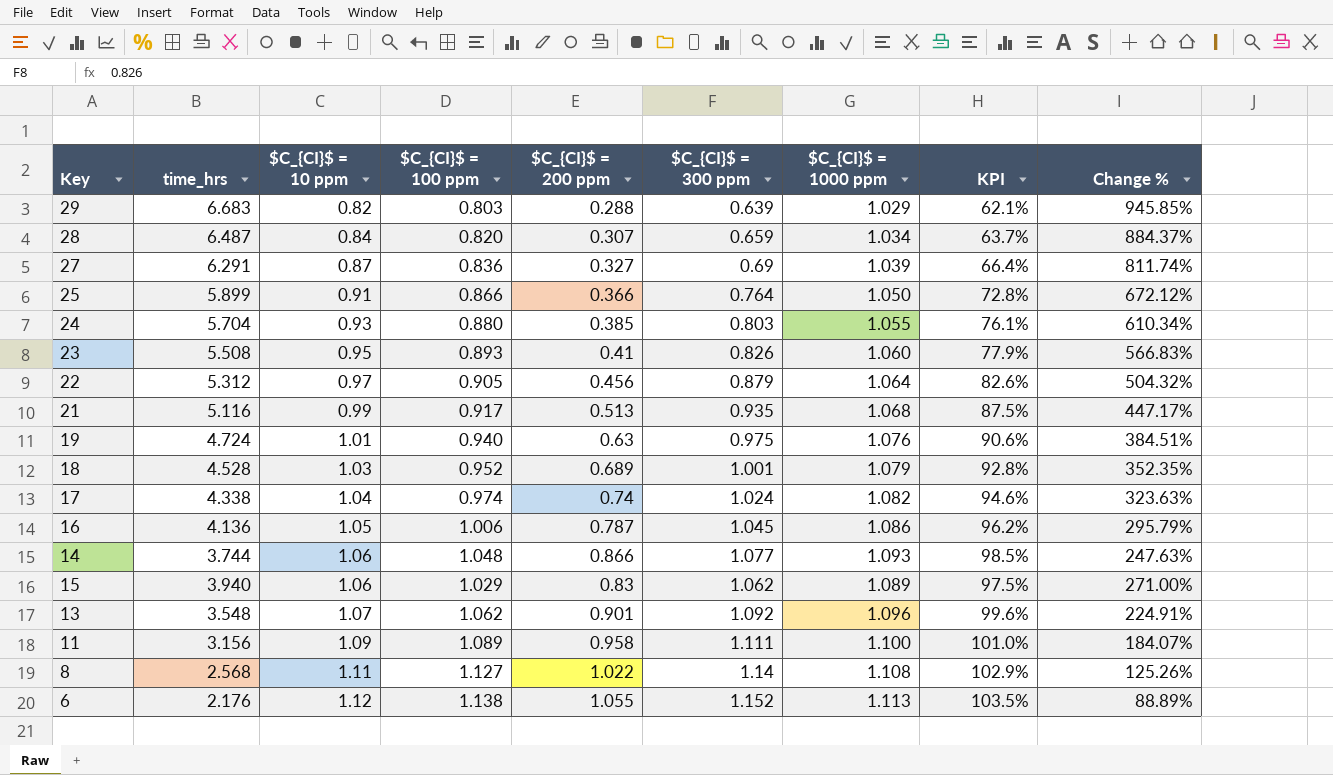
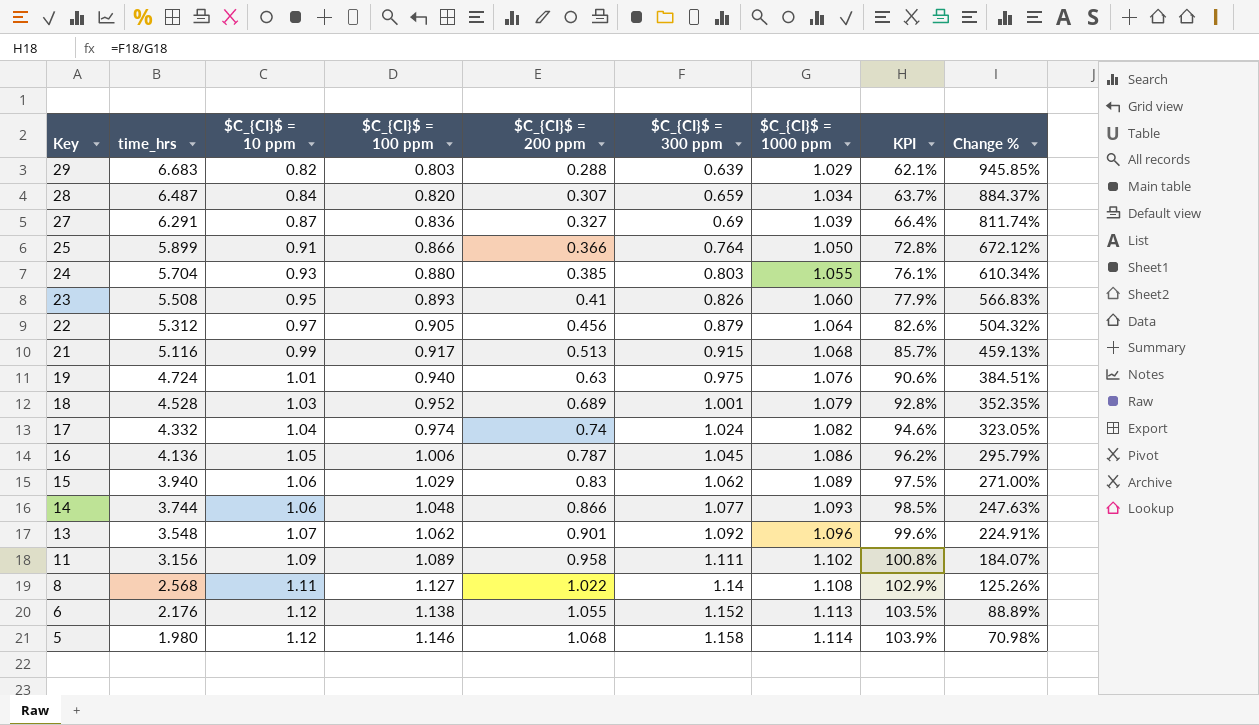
row order: $C_{CI}$ = 10 ppm ascending -> Key descending
21 | $C_{CI}$ = 300 ppm: 0.935 -> 0.915
21 | KPI: 87.5% -> 85.7%
21 | Change %: 447.17% -> 459.13%
17 | time_hrs: 4.338 -> 4.332
17 | Change %: 323.63% -> 323.05%
11 | $C_{CI}$ = 1000 ppm: 1.100 -> 1.102
11 | KPI: 101.0% -> 100.8%
row 5: none -> 1.980 | 1.12 | 1.146 | 1.068 | 1.158 | 1.114 | 103.9% | 70.98%

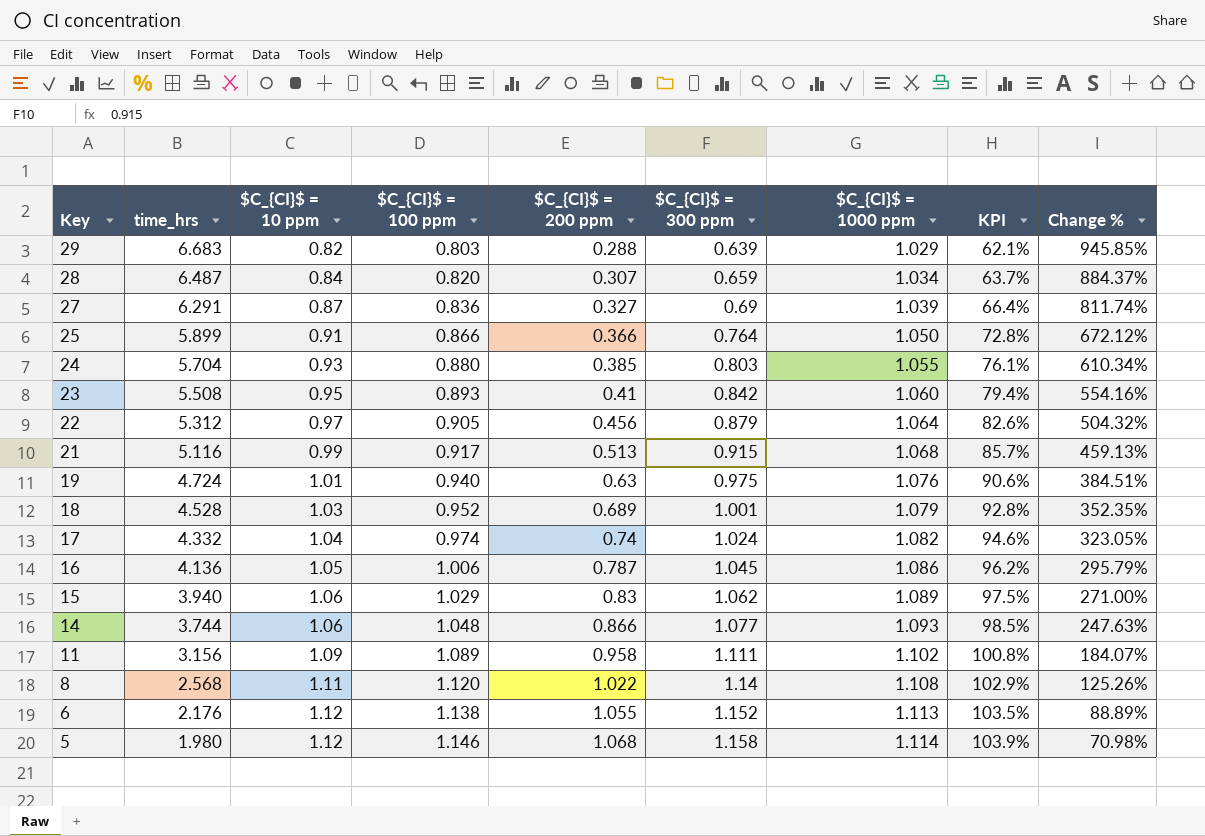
row 13: 3.548 | 1.07 | 1.062 | 0.901 | 1.092 | 1.096 | 99.6% | 224.91% -> none
23 | $C_{CI}$ = 300 ppm: 0.826 -> 0.842
23 | KPI: 77.9% -> 79.4%
23 | Change %: 566.83% -> 554.16%
8 | $C_{CI}$ = 100 ppm: 1.127 -> 1.120

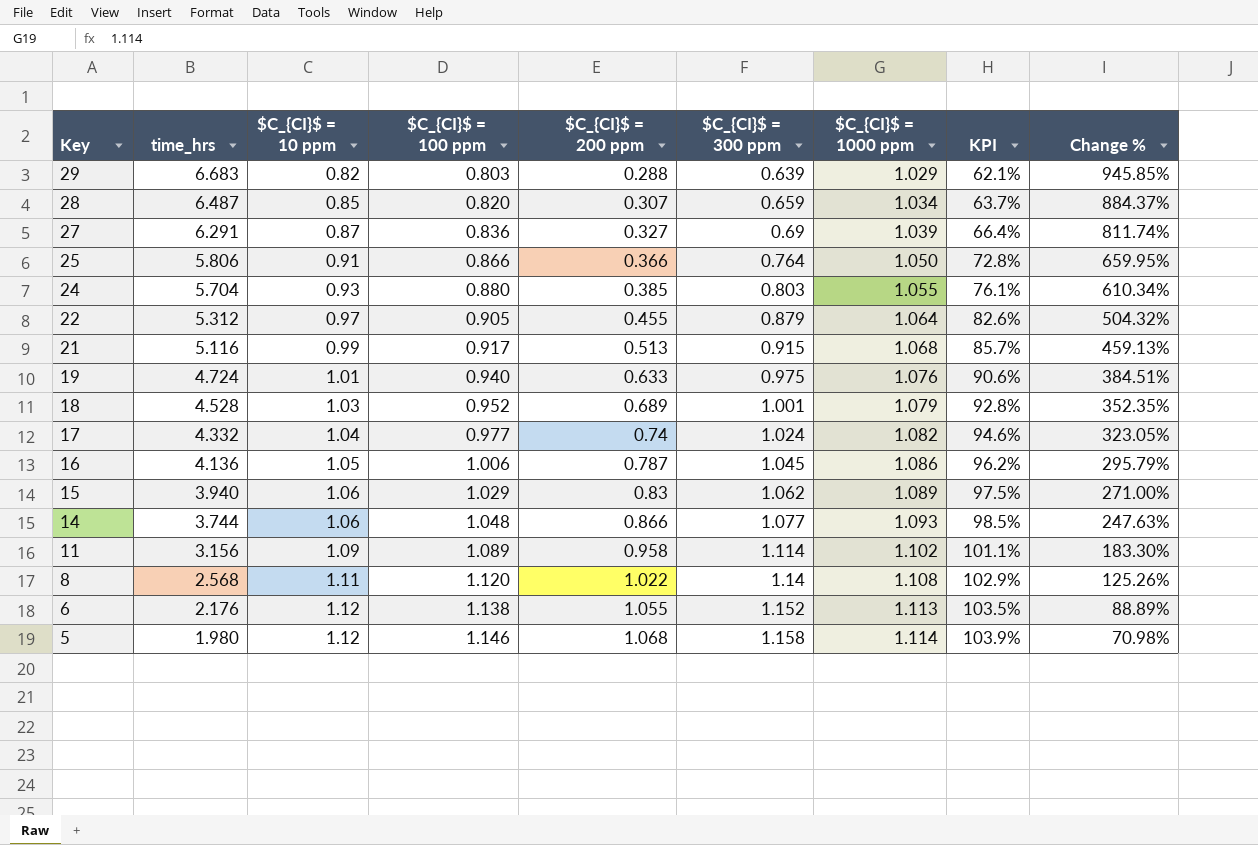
row 23: 5.508 | 0.95 | 0.893 | 0.41 | 0.842 | 1.060 | 79.4% | 554.16% -> none
28 | $C_{CI}$ = 10 ppm: 0.84 -> 0.85
25 | time_hrs: 5.899 -> 5.806
25 | Change %: 672.12% -> 659.95%
22 | $C_{CI}$ = 200 ppm: 0.456 -> 0.455
19 | $C_{CI}$ = 200 ppm: 0.63 -> 0.633
17 | $C_{CI}$ = 100 ppm: 0.974 -> 0.977
11 | $C_{CI}$ = 300 ppm: 1.111 -> 1.114
11 | KPI: 100.8% -> 101.1%
11 | Change %: 184.07% -> 183.30%

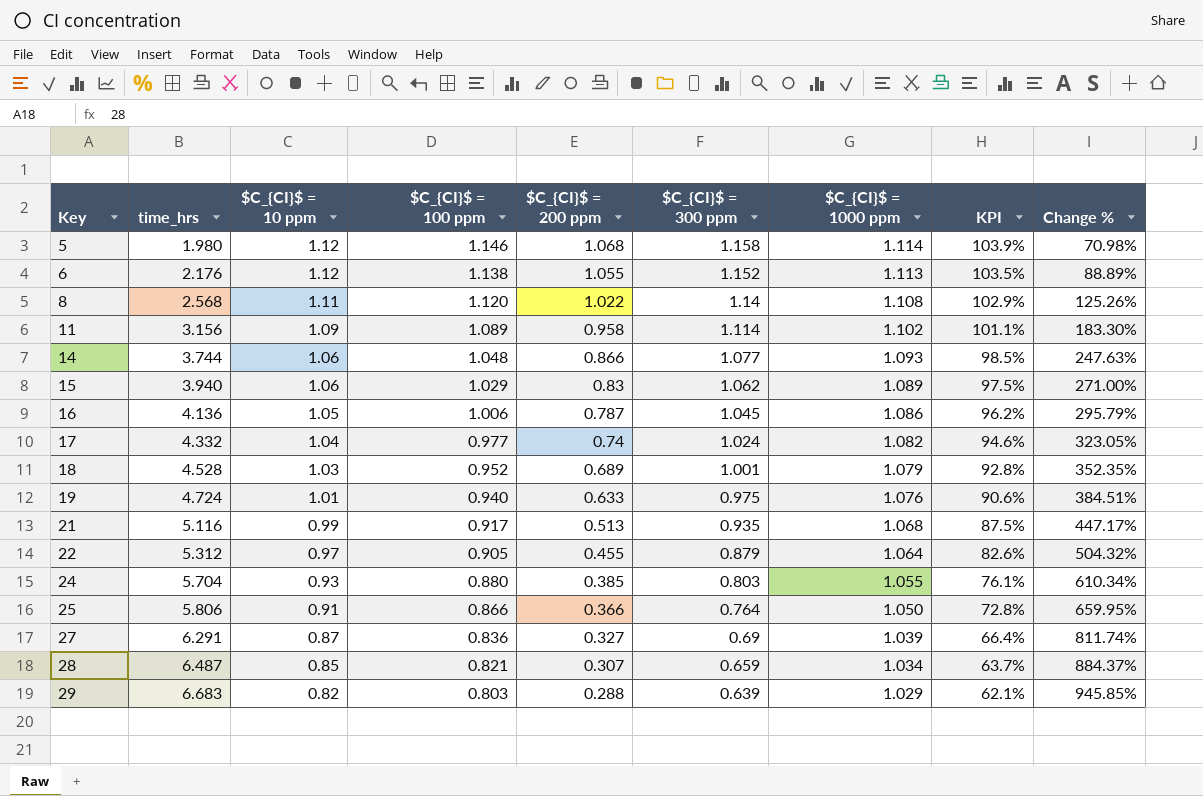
row order: Key descending -> Key ascending
21 | $C_{CI}$ = 300 ppm: 0.915 -> 0.935
21 | KPI: 85.7% -> 87.5%
21 | Change %: 459.13% -> 447.17%
28 | $C_{CI}$ = 100 ppm: 0.820 -> 0.821

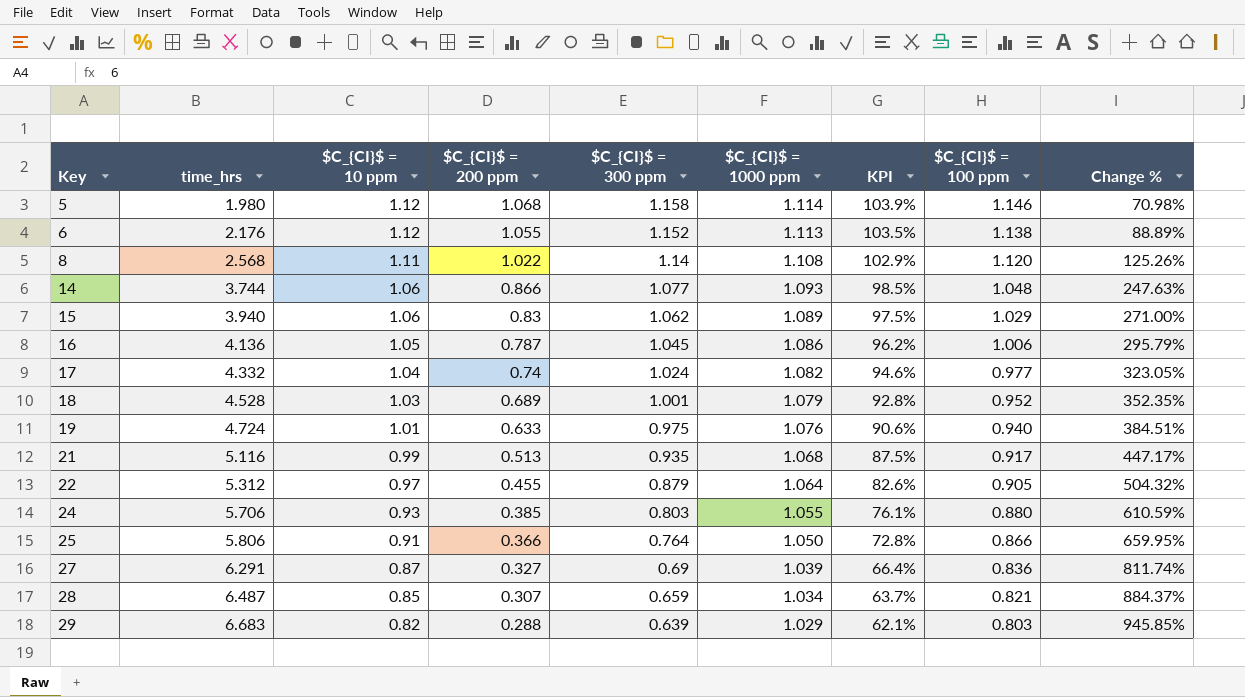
column $C_{CI}$ = 100 ppm | position: 4 -> 8
row 11: 3.156 | 1.09 | 1.089 | 0.958 | 1.114 | 1.102 | 101.1% | 183.30% -> none
24 | time_hrs: 5.704 -> 5.706
24 | Change %: 610.34% -> 610.59%

